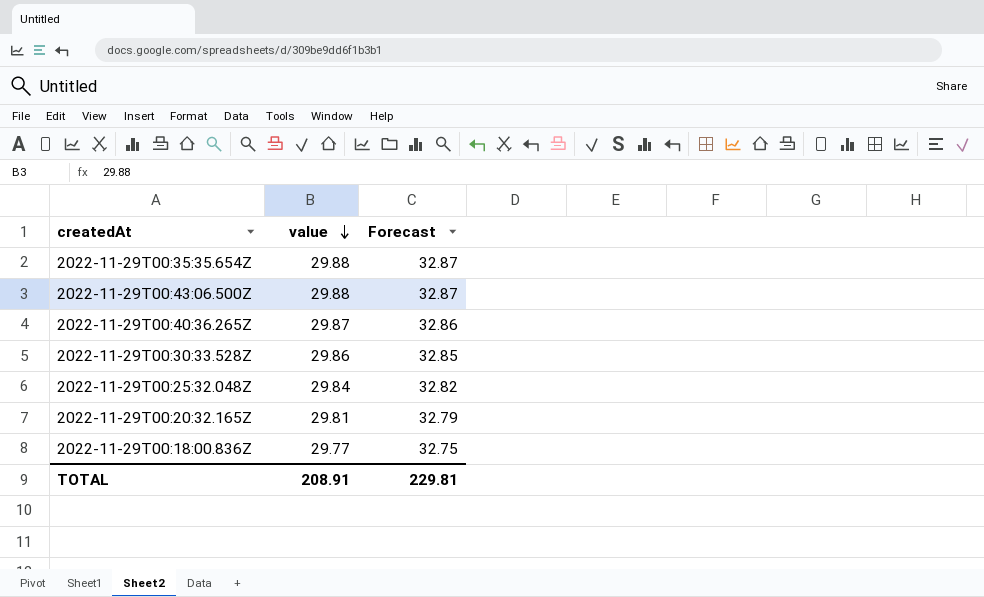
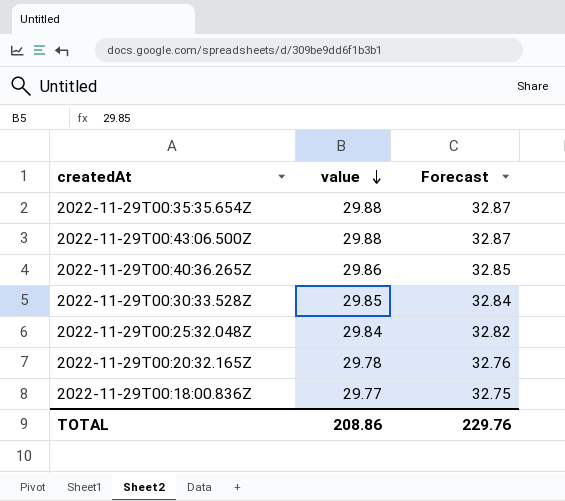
2022-11-29T00:40:36.265Z | value: 29.87 -> 29.86
2022-11-29T00:40:36.265Z | Forecast: 32.86 -> 32.85
2022-11-29T00:30:33.528Z | value: 29.86 -> 29.85
2022-11-29T00:30:33.528Z | Forecast: 32.85 -> 32.84
2022-11-29T00:20:32.165Z | value: 29.81 -> 29.78
2022-11-29T00:20:32.165Z | Forecast: 32.79 -> 32.76
TOTAL | value: 208.91 -> 208.86
TOTAL | Forecast: 229.81 -> 229.76

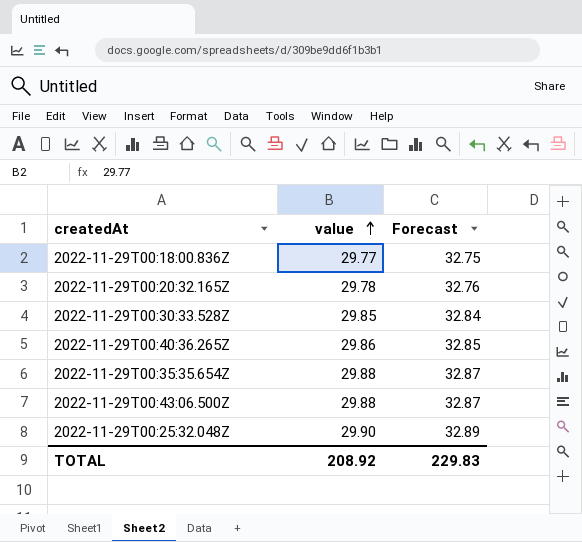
row order: value descending -> value ascending
2022-11-29T00:25:32.048Z | value: 29.84 -> 29.90
2022-11-29T00:25:32.048Z | Forecast: 32.82 -> 32.89
TOTAL | value: 208.86 -> 208.92
TOTAL | Forecast: 229.76 -> 229.83

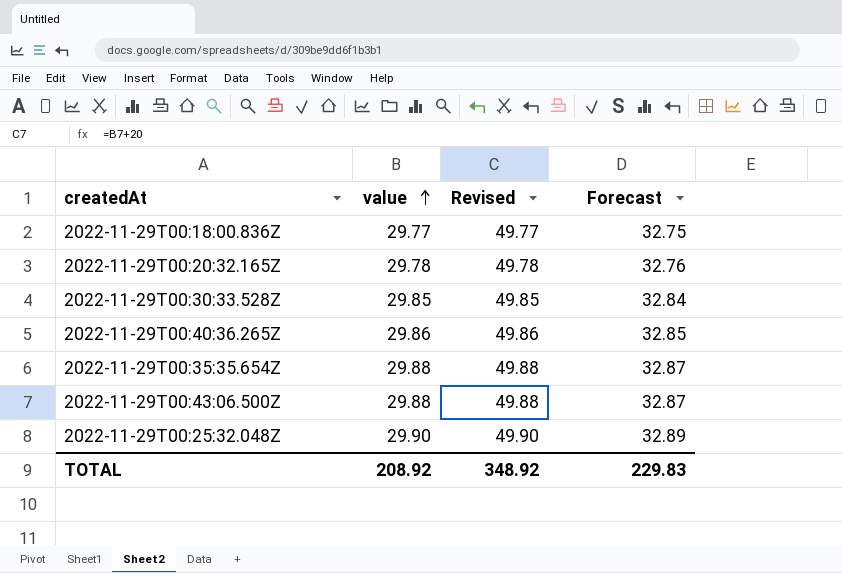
column Revised | formula: none -> [value] + 20

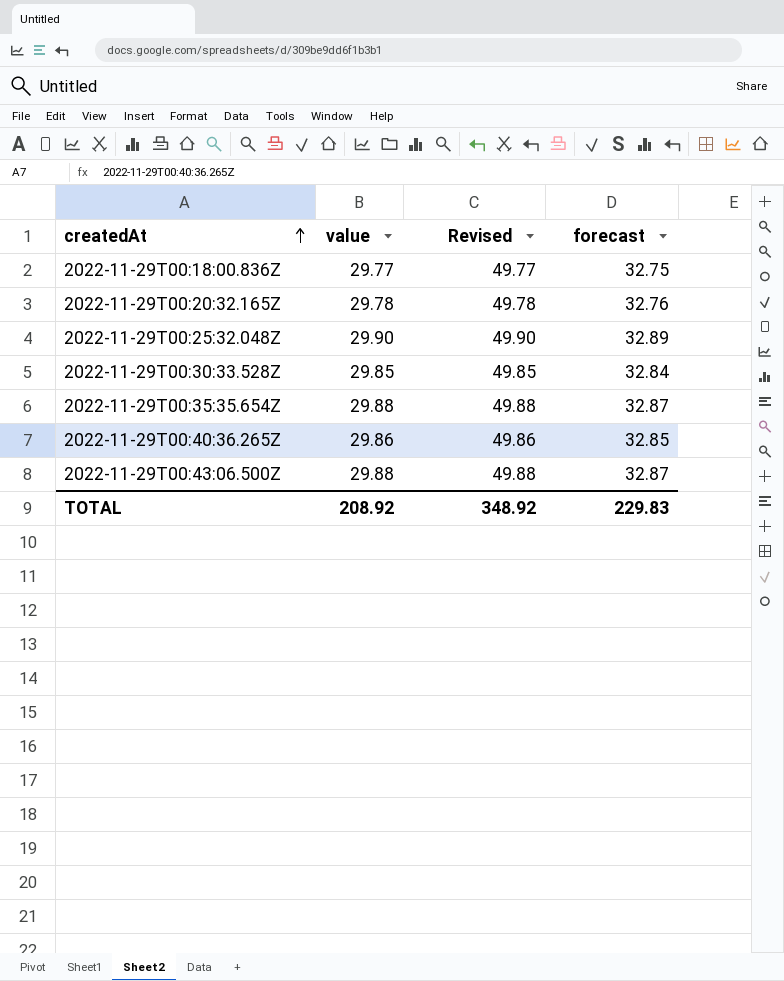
row order: value ascending -> createdAt ascending
column name: Forecast -> forecast

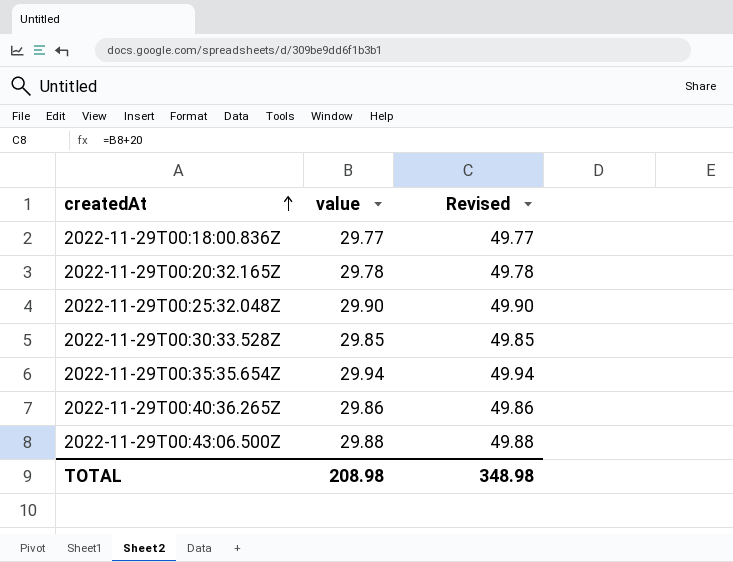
column forecast | formula: [value] * 1.1 -> none
2022-11-29T00:35:35.654Z | value: 29.88 -> 29.94
2022-11-29T00:35:35.654Z | Revised: 49.88 -> 49.94
TOTAL | value: 208.92 -> 208.98
TOTAL | Revised: 348.92 -> 348.98

